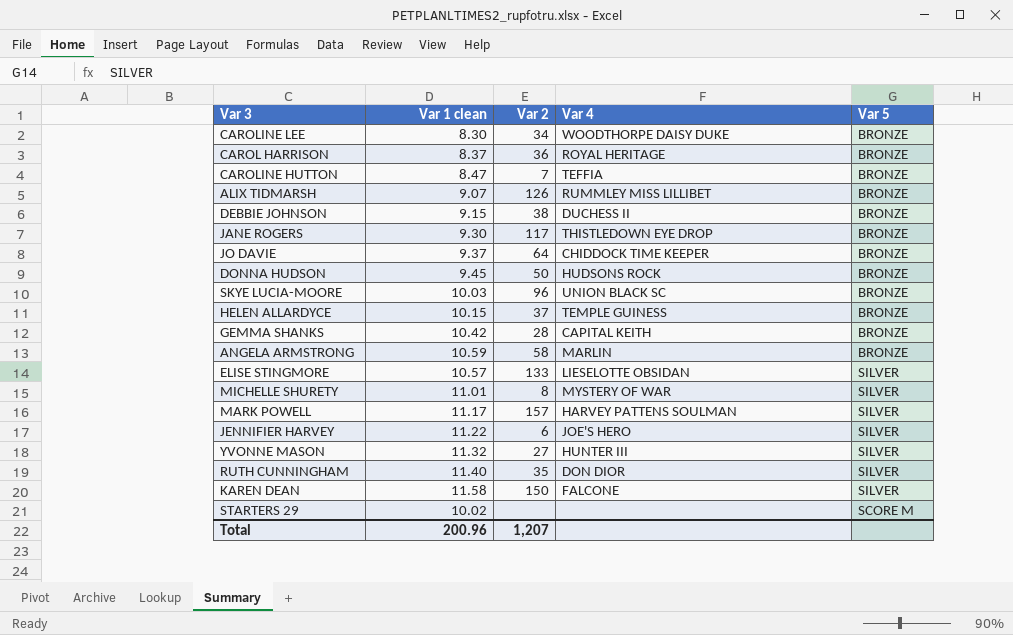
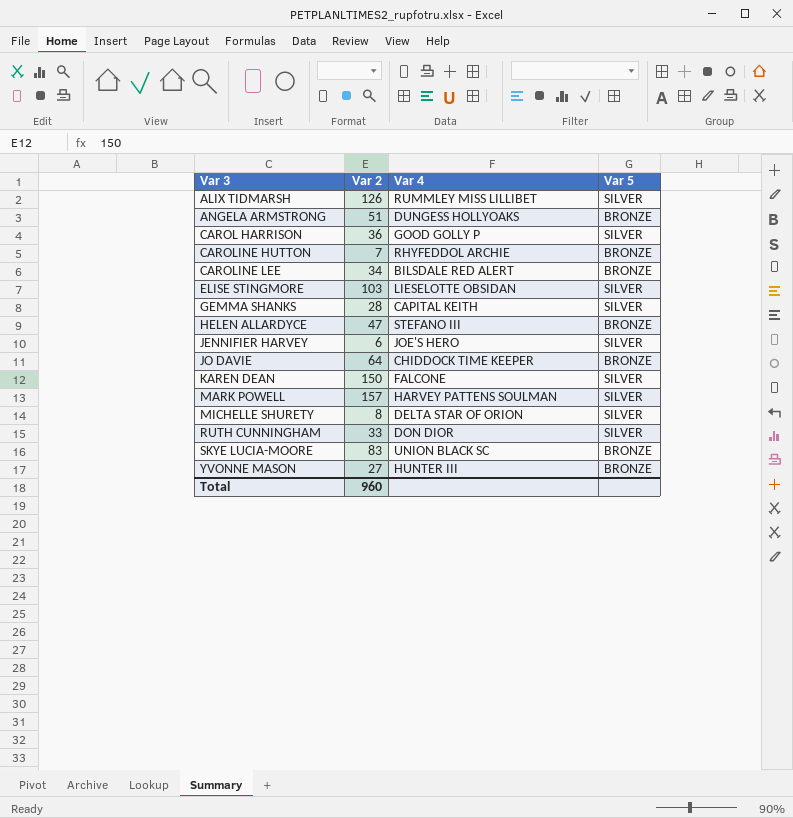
row order: none -> Var 3 ascending
column Var 1 clean | position: 2 -> none
row DEBBIE JOHNSON: 9.15 | 38 | DUCHESS II | BRONZE -> none
row JANE ROGERS: 9.30 | 117 | THISTLEDOWN EYE DROP | BRONZE -> none
row DONNA HUDSON: 9.45 | 50 | HUDSONS ROCK | BRONZE -> none
row STARTERS 29: 10.02 | none | none | SCORE M -> none
ALIX TIDMARSH | Var 5: BRONZE -> SILVER
ANGELA ARMSTRONG | Var 2: 58 -> 51
ANGELA ARMSTRONG | Var 4: MARLIN -> DUNGESS HOLLYOAKS
CAROL HARRISON | Var 4: ROYAL HERITAGE -> GOOD GOLLY P
CAROL HARRISON | Var 5: BRONZE -> SILVER
CAROLINE HUTTON | Var 4: TEFFIA -> RHYFEDDOL ARCHIE
CAROLINE LEE | Var 4: WOODTHORPE DAISY DUKE -> BILSDALE RED ALERT
ELISE STINGMORE | Var 2: 133 -> 103
GEMMA SHANKS | Var 5: BRONZE -> SILVER
HELEN ALLARDYCE | Var 2: 37 -> 47
HELEN ALLARDYCE | Var 4: TEMPLE GUINESS -> STEFANO III
MICHELLE SHURETY | Var 4: MYSTERY OF WAR -> DELTA STAR OF ORION
RUTH CUNNINGHAM | Var 2: 35 -> 33
SKYE LUCIA-MOORE | Var 2: 96 -> 83
YVONNE MASON | Var 5: SILVER -> BRONZE
Total | Var 2: 1,207 -> 960

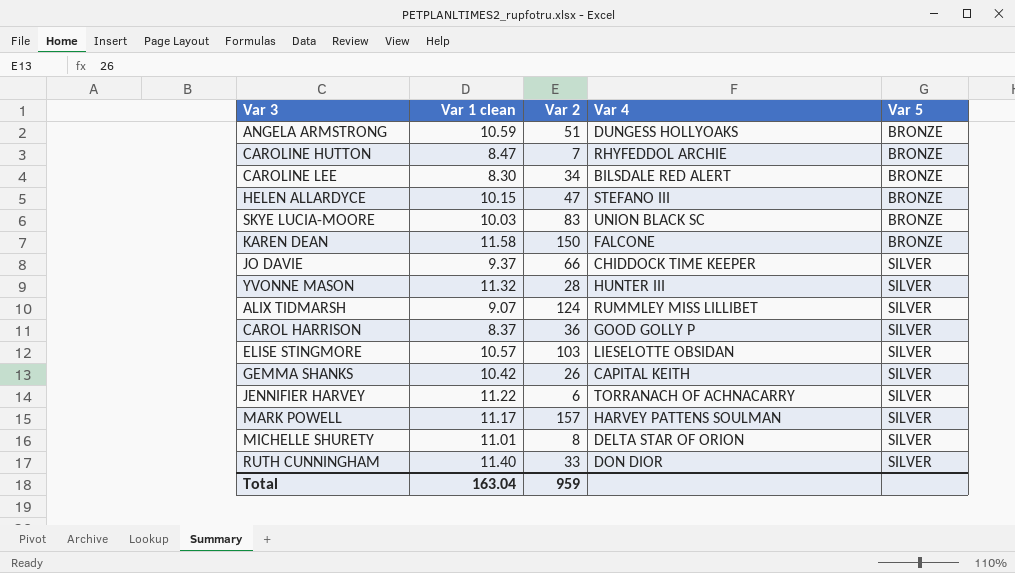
row order: Var 3 ascending -> Var 5 ascending
column Var 1 clean | position: none -> 2
KAREN DEAN | Var 5: SILVER -> BRONZE
JO DAVIE | Var 2: 64 -> 66
JO DAVIE | Var 5: BRONZE -> SILVER
YVONNE MASON | Var 2: 27 -> 28
YVONNE MASON | Var 5: BRONZE -> SILVER
ALIX TIDMARSH | Var 2: 126 -> 124
GEMMA SHANKS | Var 2: 28 -> 26
JENNIFIER HARVEY | Var 4: JOE'S HERO -> TORRANACH OF ACHNACARRY
Total | Var 2: 960 -> 959

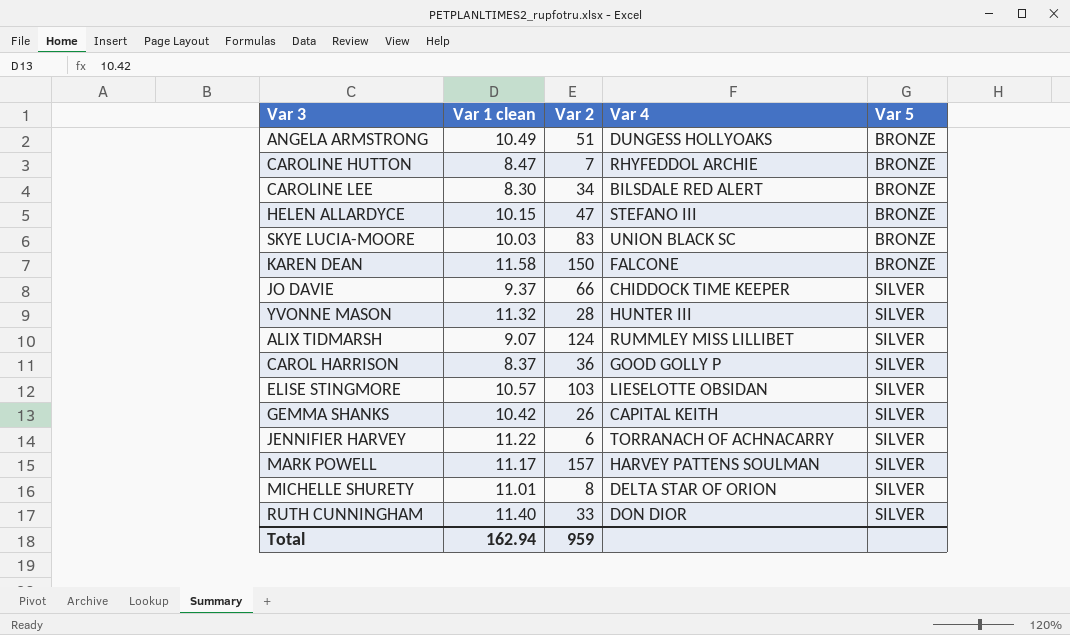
ANGELA ARMSTRONG | Var 1 clean: 10.59 -> 10.49
Total | Var 1 clean: 163.04 -> 162.94

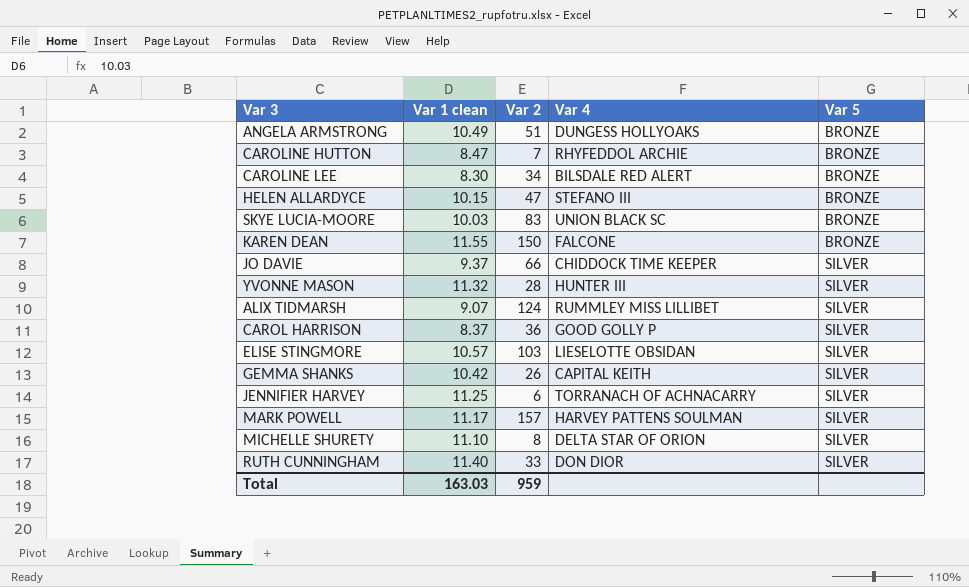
KAREN DEAN | Var 1 clean: 11.58 -> 11.55
JENNIFIER HARVEY | Var 1 clean: 11.22 -> 11.25
MICHELLE SHURETY | Var 1 clean: 11.01 -> 11.10
Total | Var 1 clean: 162.94 -> 163.03

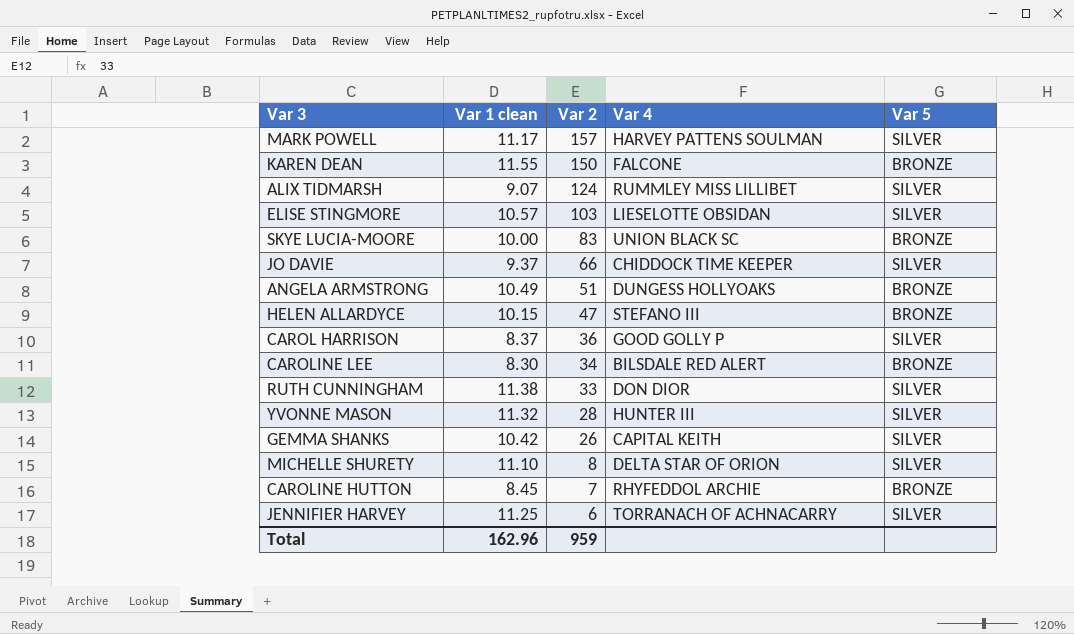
row order: Var 5 ascending -> Var 2 descending
SKYE LUCIA-MOORE | Var 1 clean: 10.03 -> 10.00
RUTH CUNNINGHAM | Var 1 clean: 11.40 -> 11.38
CAROLINE HUTTON | Var 1 clean: 8.47 -> 8.45
Total | Var 1 clean: 163.03 -> 162.96

